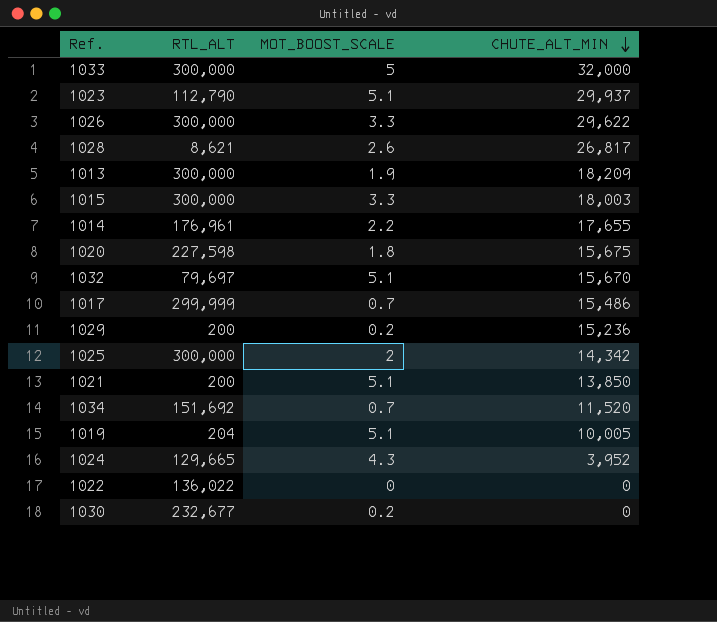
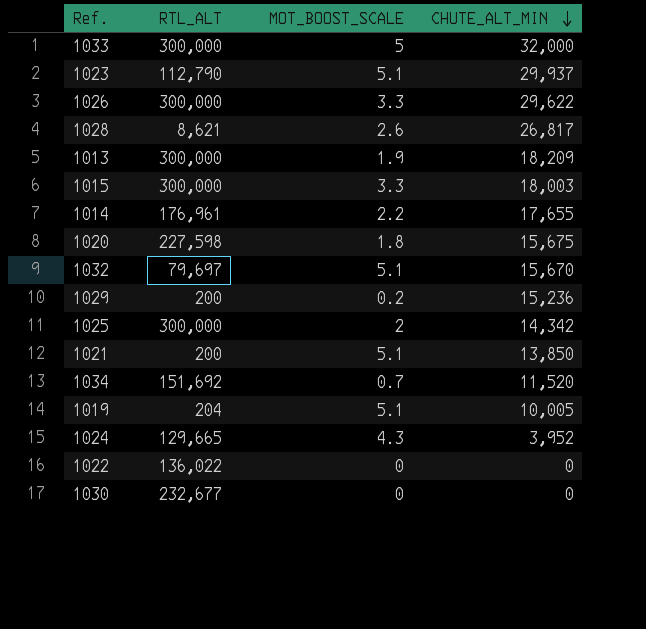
row 1017: 299,999 | 0.7 | 15,486 -> none
1030 | MOT_BOOST_SCALE: 0.2 -> 0

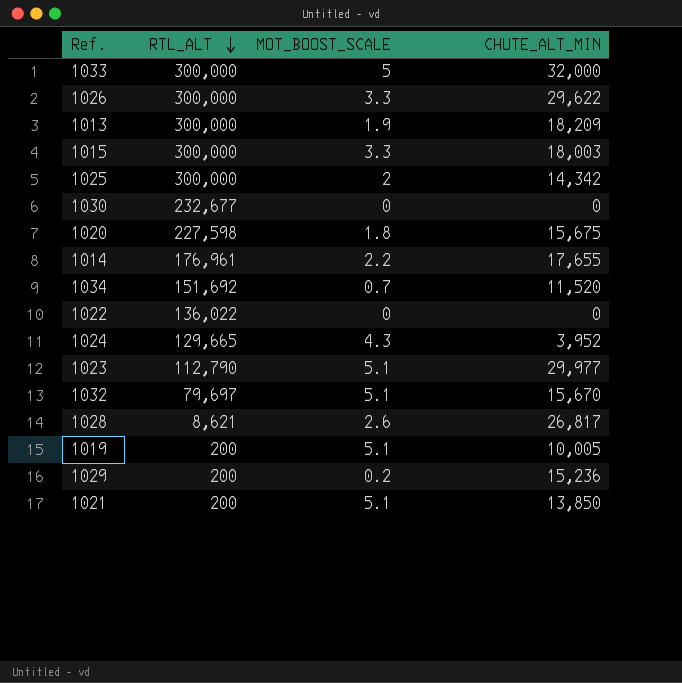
row order: CHUTE_ALT_MIN descending -> RTL_ALT descending
1023 | CHUTE_ALT_MIN: 29,937 -> 29,977
1019 | RTL_ALT: 204 -> 200

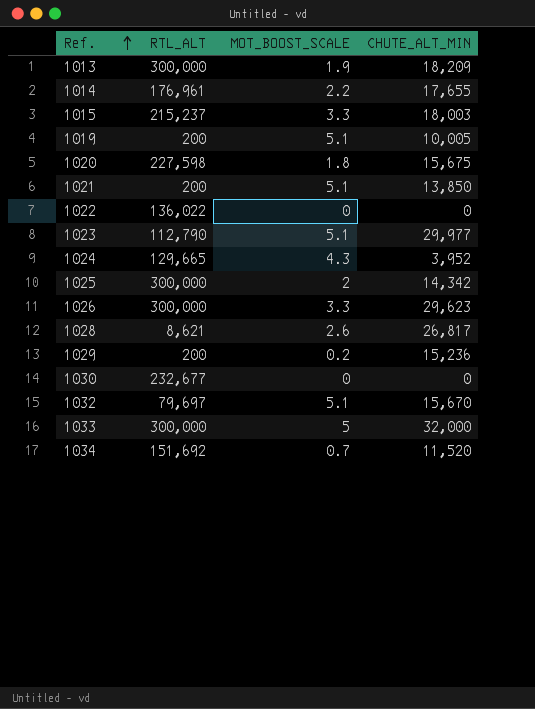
row order: RTL_ALT descending -> Ref. ascending
1015 | RTL_ALT: 300,000 -> 215,237
1026 | CHUTE_ALT_MIN: 29,622 -> 29,623

